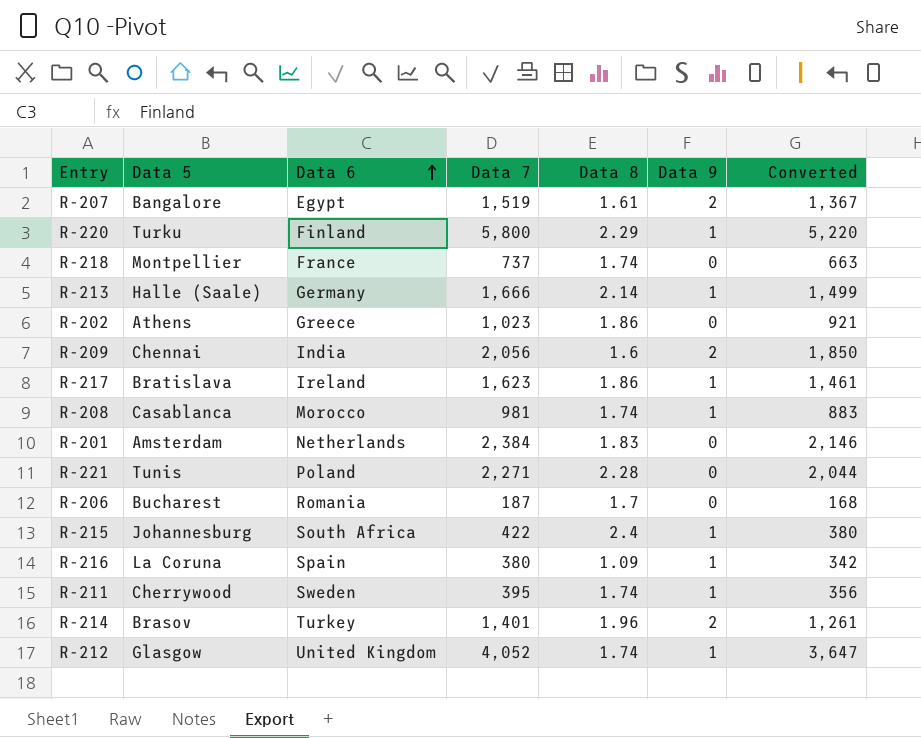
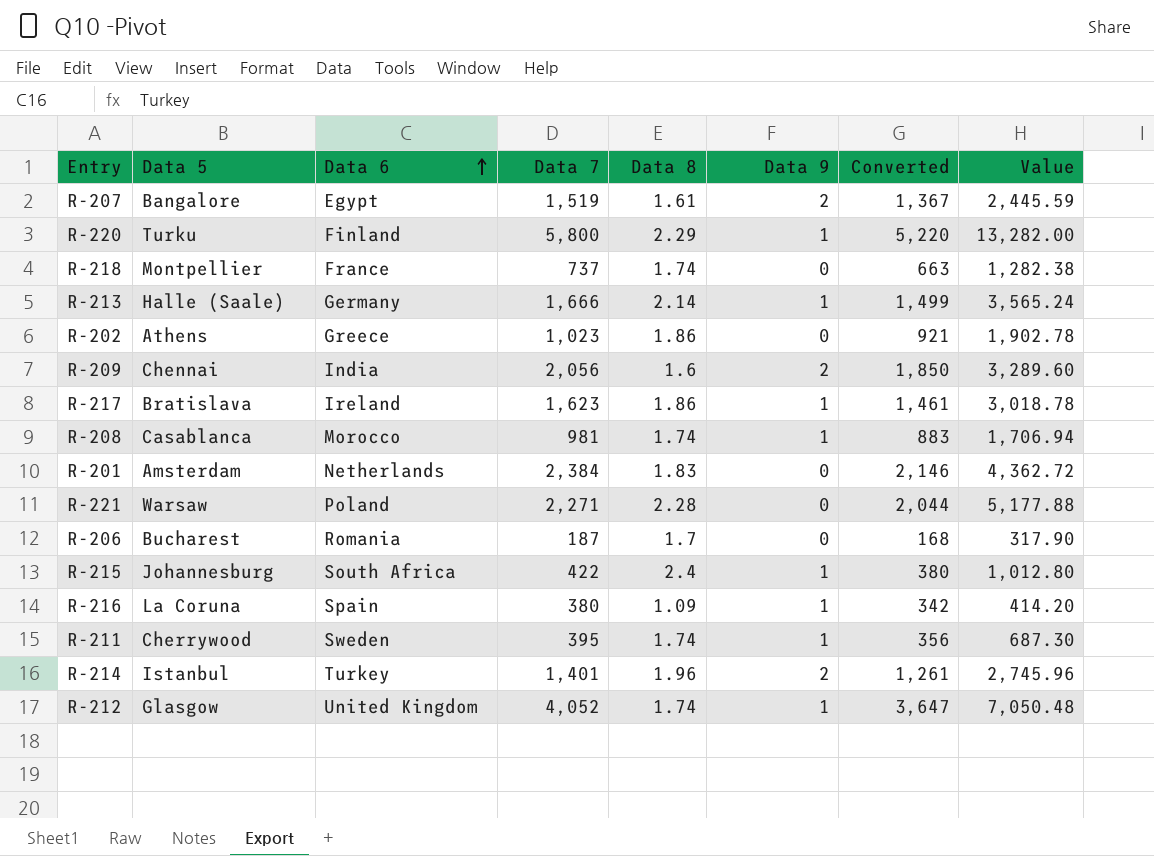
column Value | formula: none -> [Data 7] * [Data 8]
R-221 | Data 5: Tunis -> Warsaw
R-214 | Data 5: Brasov -> Istanbul

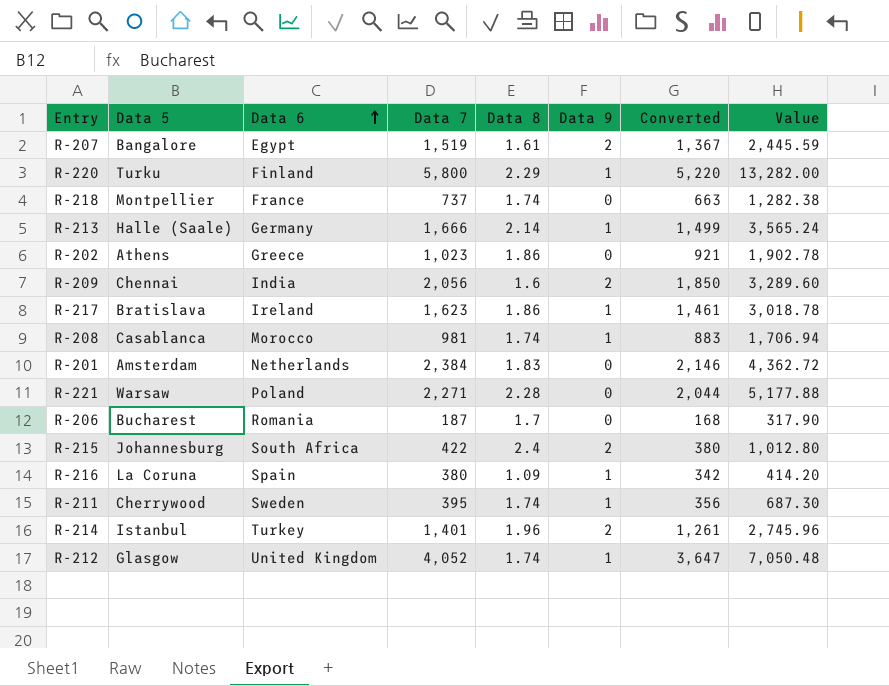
R-215 | Data 9: 1 -> 2

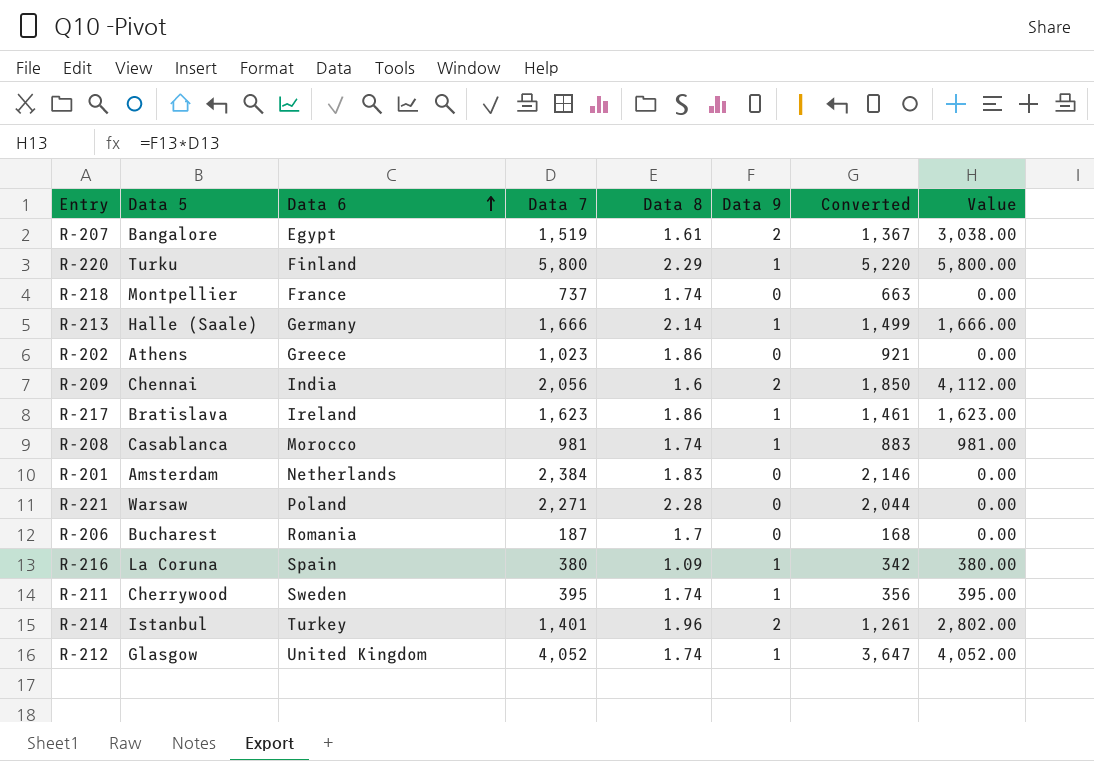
column Value | formula: [Data 7] * [Data 8] -> [Data 7] * [Data 9]
row R-215: Johannesburg | South Africa | 422 | 2.4 | 2 | 380 | 1,012.80 -> none

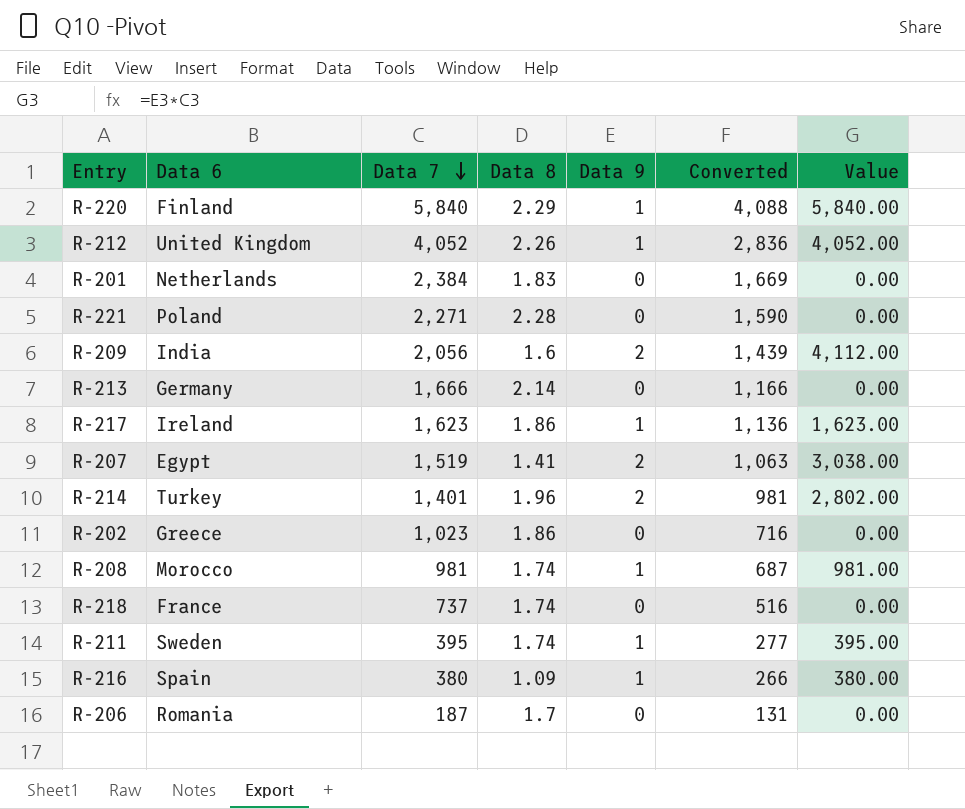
row order: Data 6 ascending -> Data 7 descending
column Data 5 | position: 2 -> none
column Converted | formula: [Data 7] * 0.9 -> [Data 7] * 0.7
R-220 | Data 7: 5,800 -> 5,840
R-220 | Value: 5,800.00 -> 5,840.00
R-212 | Data 8: 1.74 -> 2.26
R-213 | Data 9: 1 -> 0
R-213 | Value: 1,666.00 -> 0.00
R-207 | Data 8: 1.61 -> 1.41

